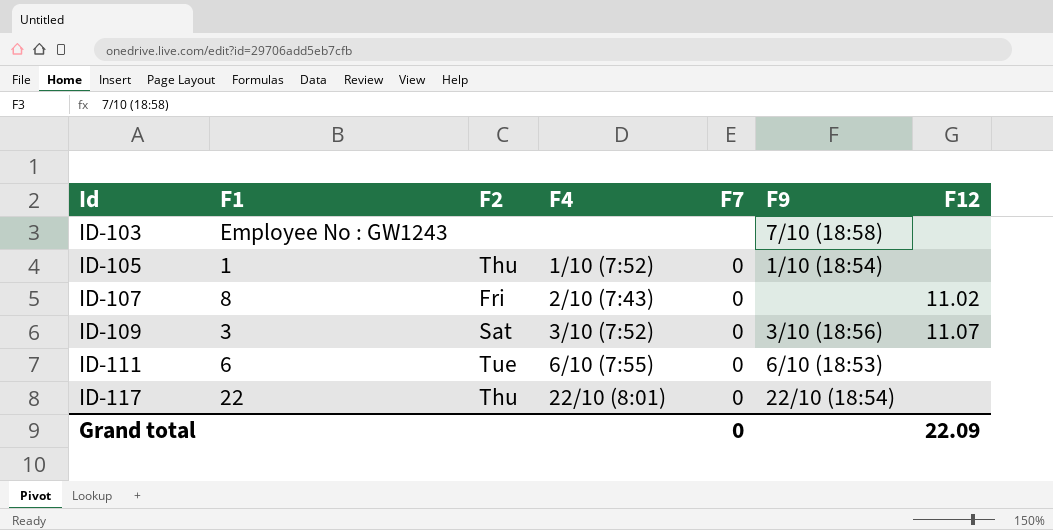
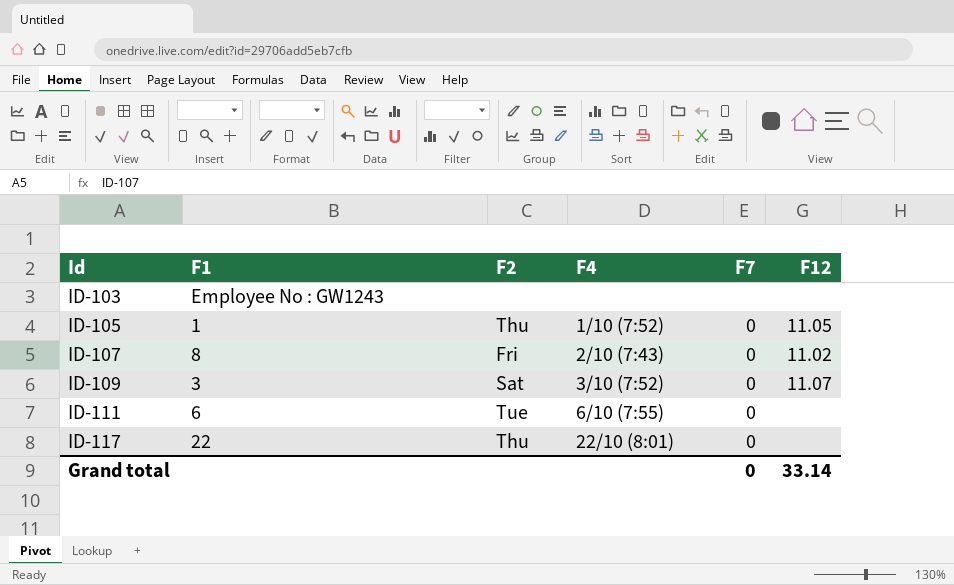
column F9 | position: 6 -> none
ID-105 | F12: none -> 11.05
Grand total | F12: 22.09 -> 33.14

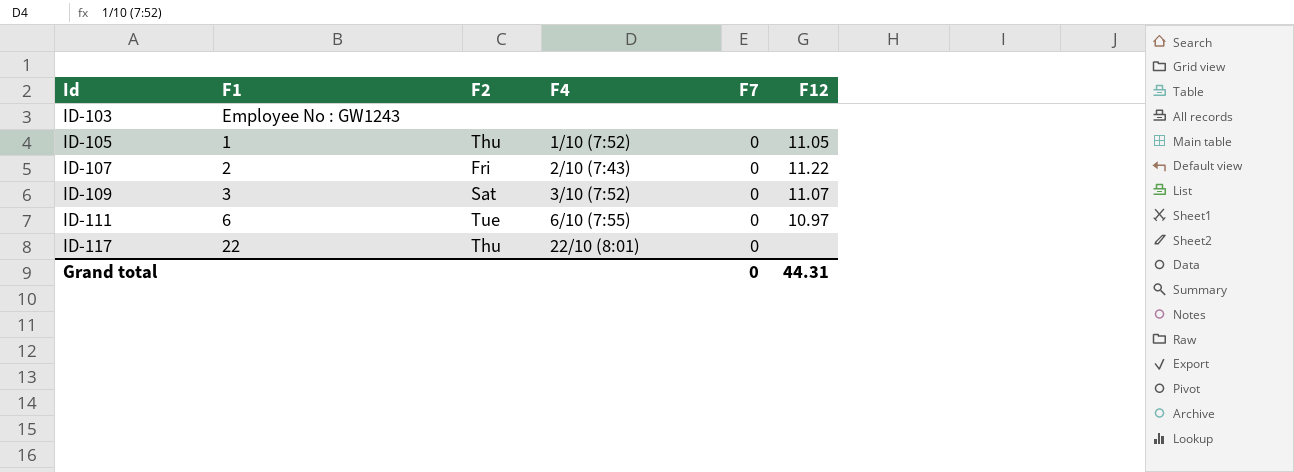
ID-107 | F1: 8 -> 2
ID-107 | F12: 11.02 -> 11.22
ID-111 | F12: none -> 10.97
Grand total | F12: 33.14 -> 44.31

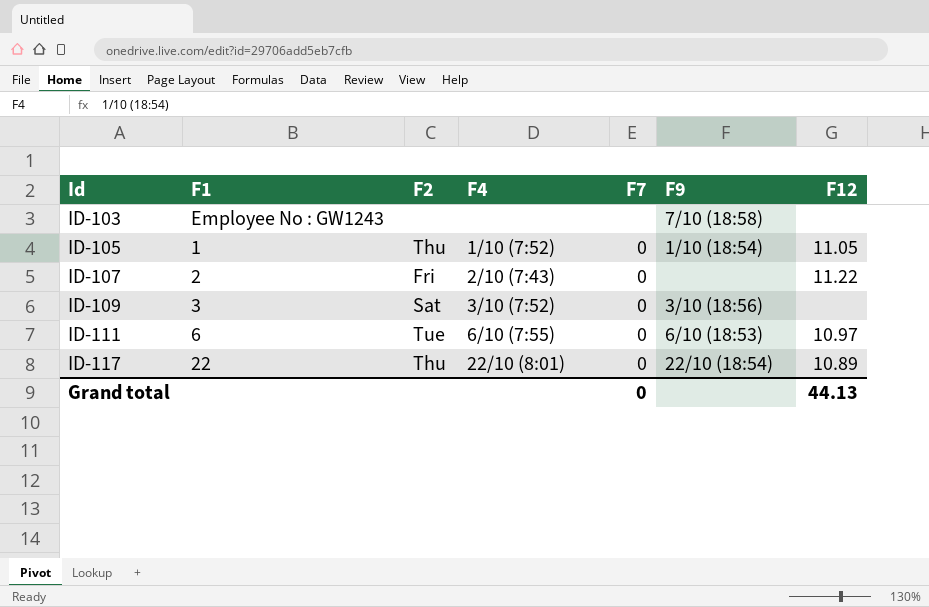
column F9 | position: none -> 6
ID-109 | F12: 11.07 -> none
ID-117 | F12: none -> 10.89
Grand total | F12: 44.31 -> 44.13

